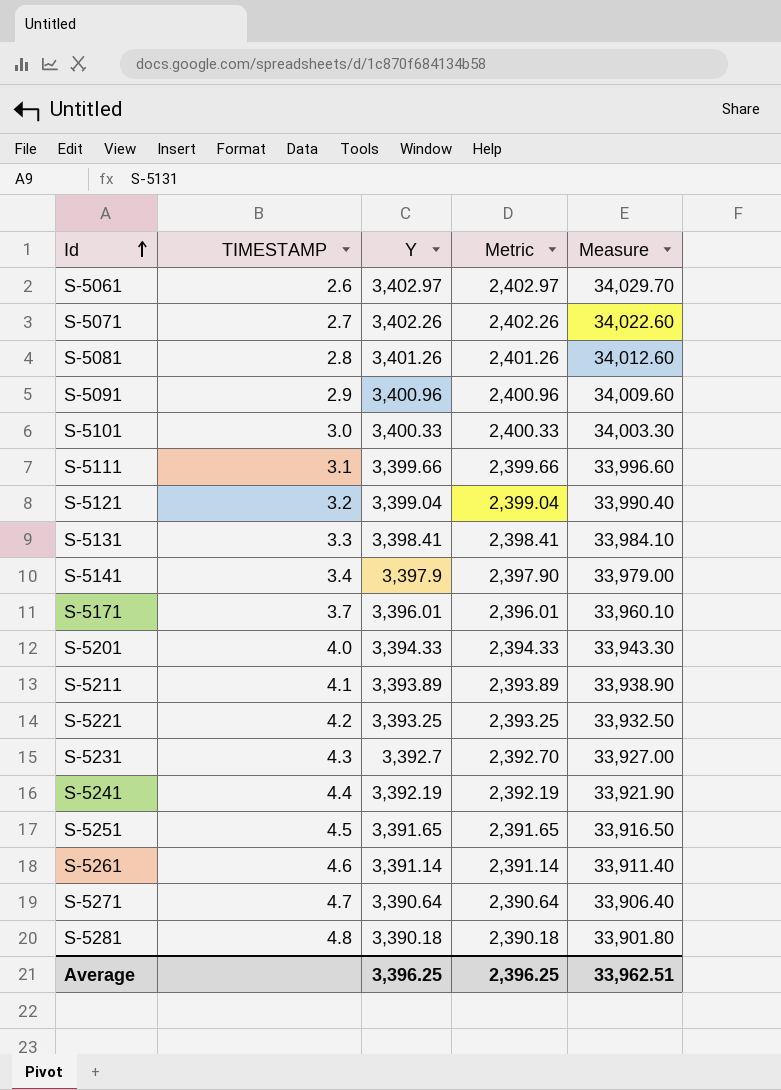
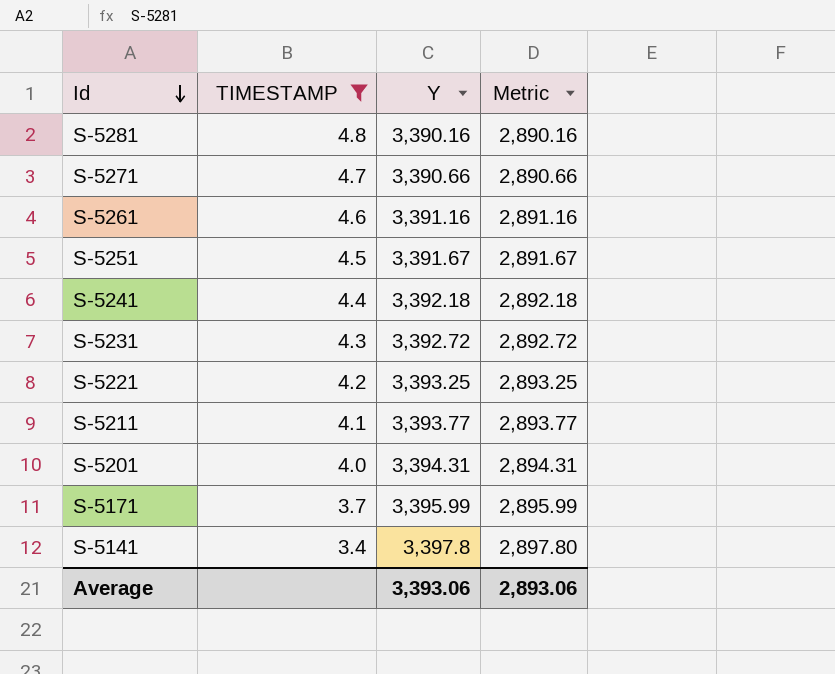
filter: none -> TIMESTAMP >= 3.4
row order: Id ascending -> Id descending
column Measure | formula: [Y] * 10 -> none
column Metric | formula: [Y] - 1000 -> [Y] - 500
S-5281 | Y: 3,390.18 -> 3,390.16
S-5271 | Y: 3,390.64 -> 3,390.66
S-5261 | Y: 3,391.14 -> 3,391.16
S-5251 | Y: 3,391.65 -> 3,391.67
S-5241 | Y: 3,392.19 -> 3,392.18
S-5231 | Y: 3,392.7 -> 3,392.72
S-5211 | Y: 3,393.89 -> 3,393.77
S-5201 | Y: 3,394.33 -> 3,394.31
S-5171 | Y: 3,396.01 -> 3,395.99
S-5141 | Y: 3,397.9 -> 3,397.8
Average | Y: 3,396.25 -> 3,393.06
Average | Metric: 2,396.25 -> 2,893.06

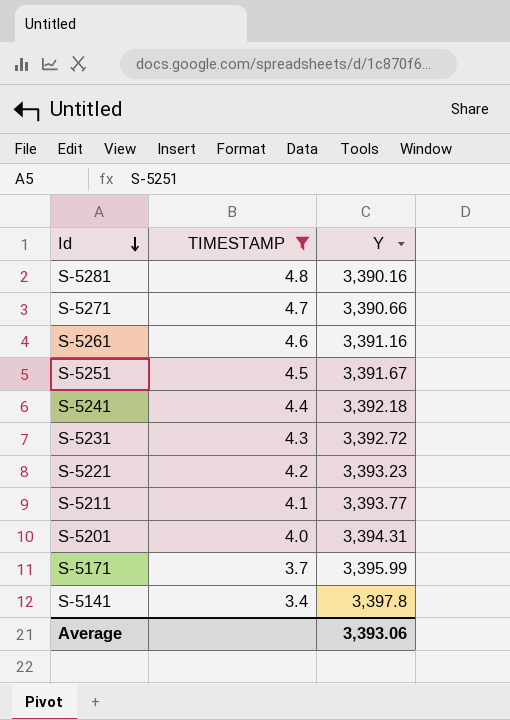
column Metric | formula: [Y] - 500 -> none
S-5221 | Y: 3,393.25 -> 3,393.23

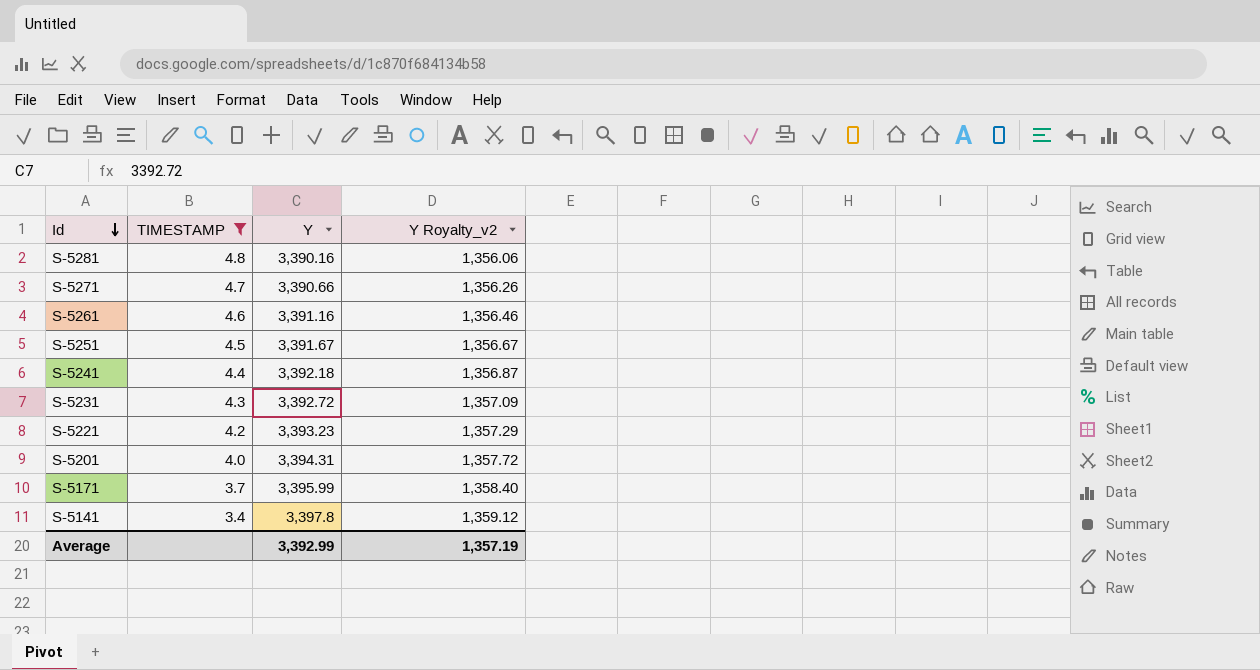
column Y Royalty_v2 | formula: none -> [Y] * 0.4
row S-5211: 4.1 | 3,393.77 -> none
Average | Y: 3,393.06 -> 3,392.99

